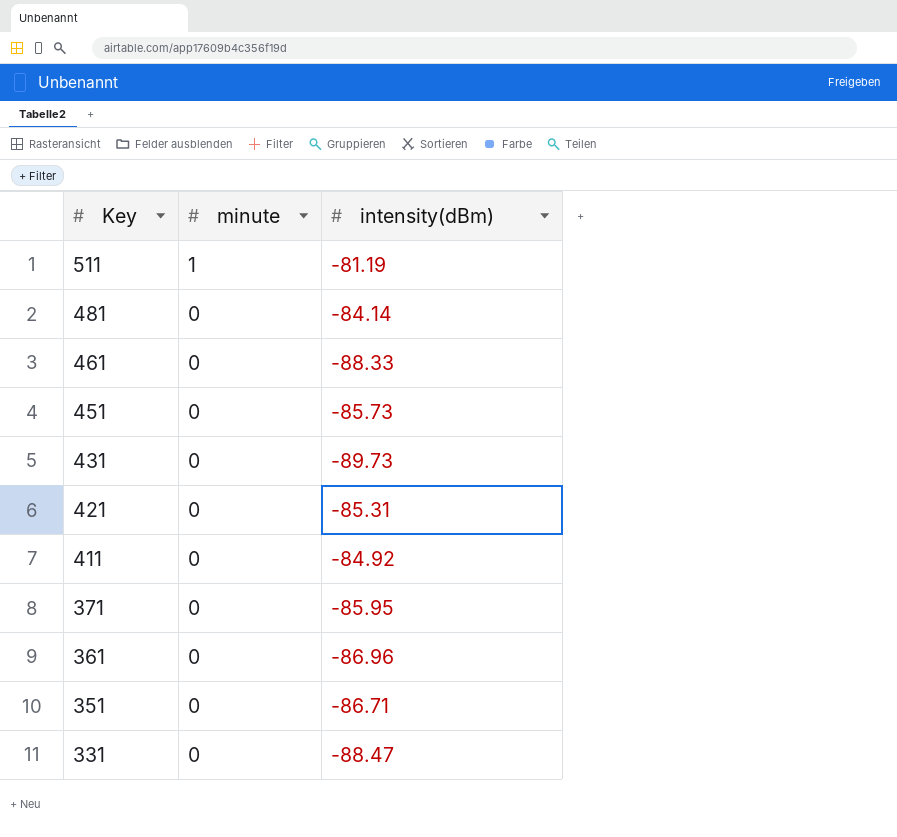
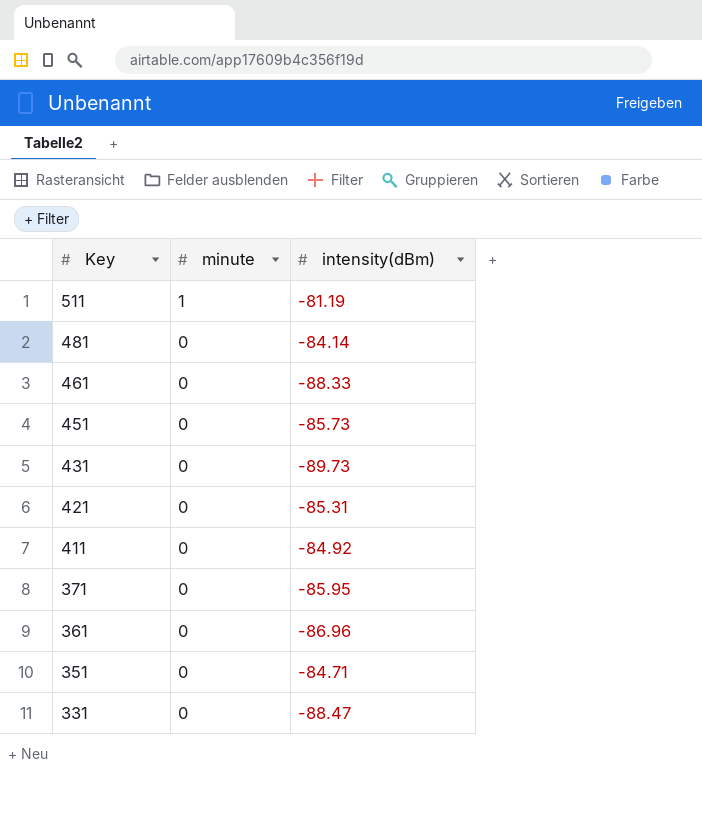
351 | intensity(dBm): -86.71 -> -84.71

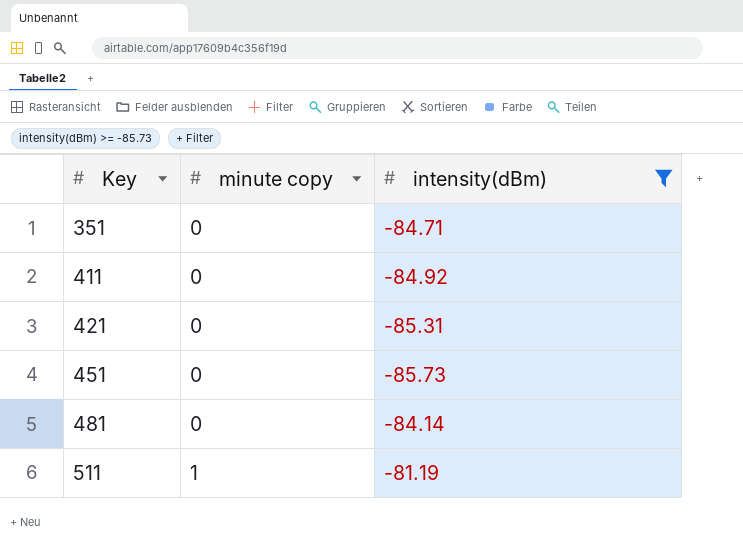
filter: none -> intensity(dBm) >= -85.73
row order: Key descending -> Key ascending
column name: minute -> minute copy

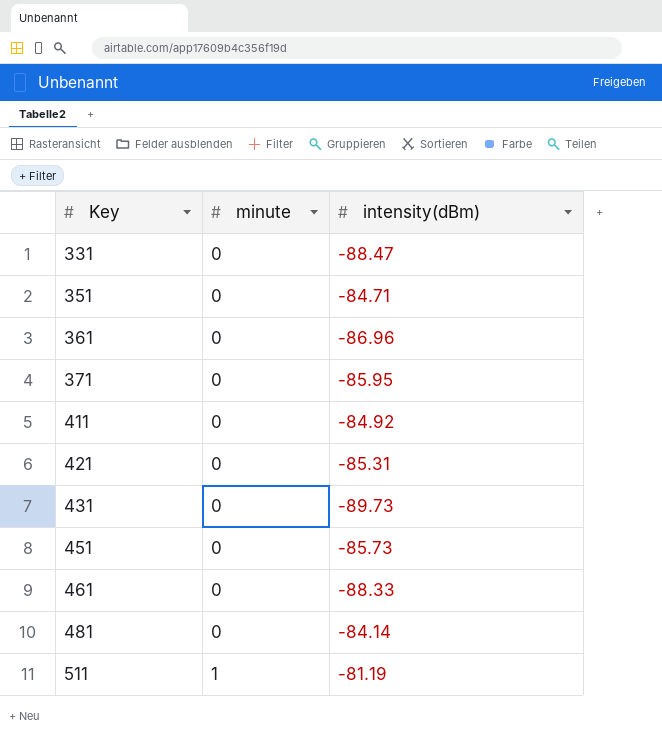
filter: intensity(dBm) >= -85.73 -> none
column name: minute copy -> minute

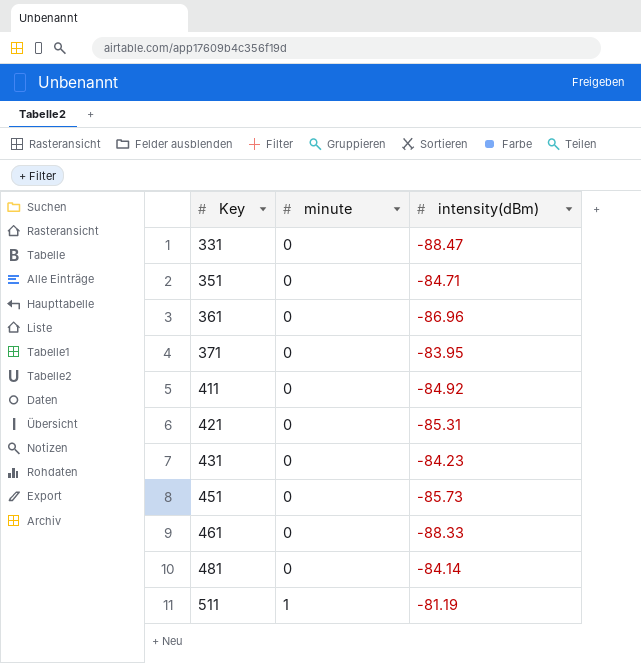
371 | intensity(dBm): -85.95 -> -83.95
431 | intensity(dBm): -89.73 -> -84.23

